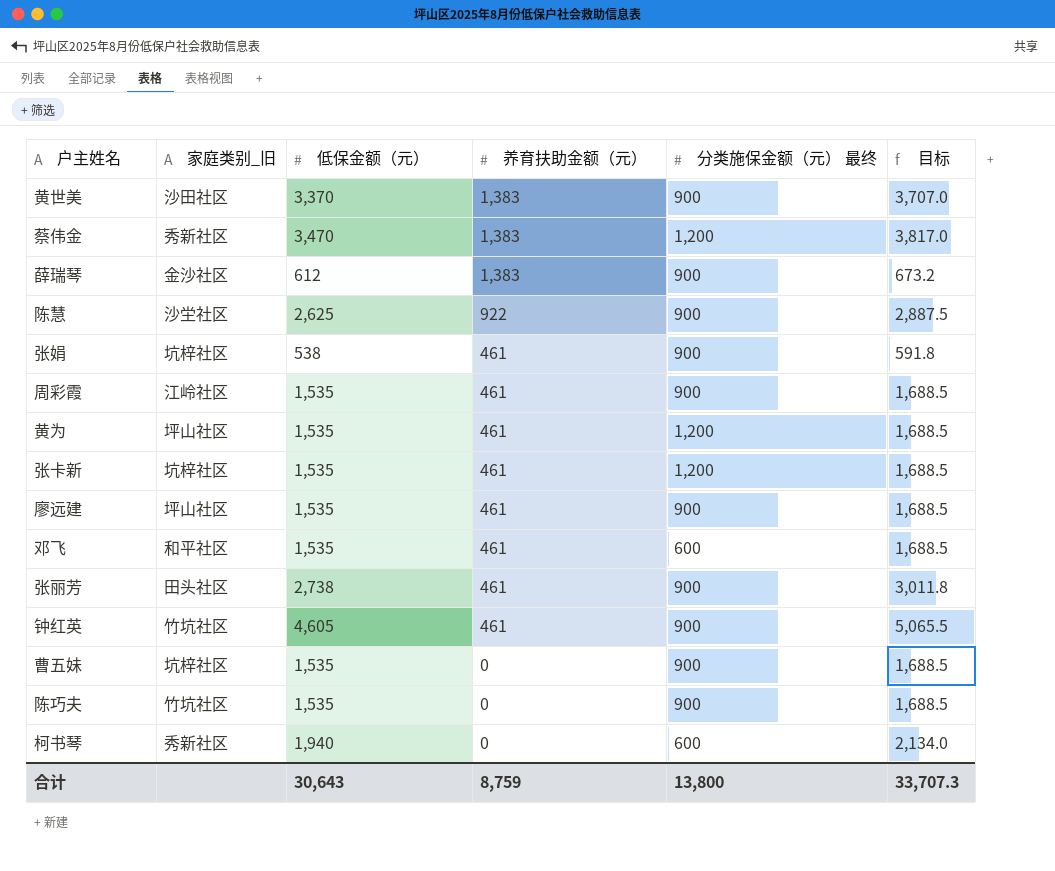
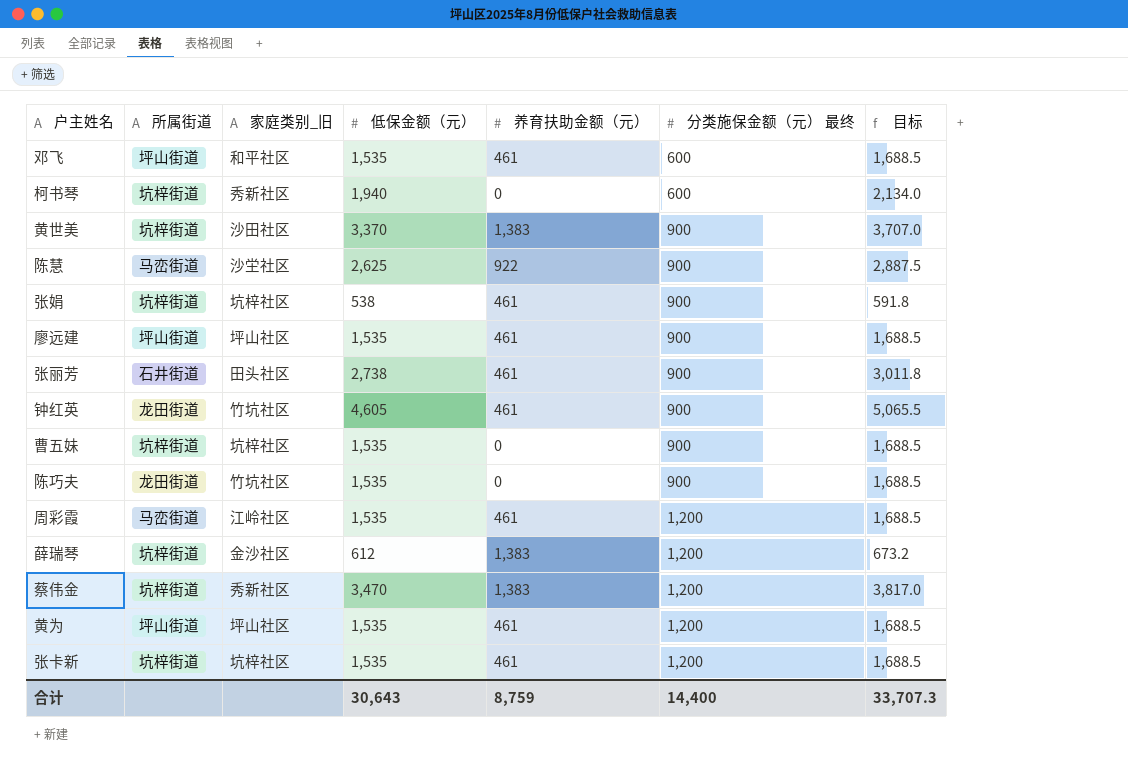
row order: 养育扶助金额（元） descending -> 分类施保金额（元） 最终 ascending
column 所属街道 | position: none -> 2
周彩霞 | 分类施保金额（元） 最终: 900 -> 1,200
薛瑞琴 | 分类施保金额（元） 最终: 900 -> 1,200
合计 | 分类施保金额（元） 最终: 13,800 -> 14,400

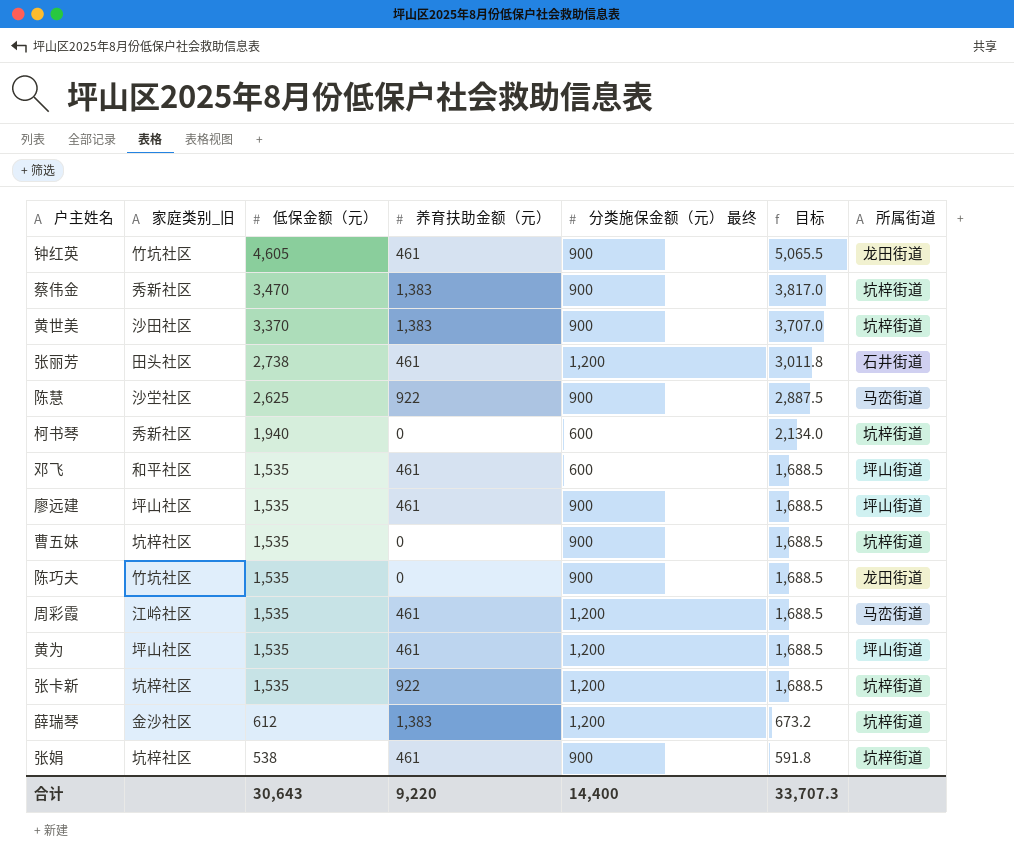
row order: 分类施保金额（元） 最终 ascending -> 低保金额（元） descending
column 所属街道 | position: 2 -> 7
蔡伟金 | 分类施保金额（元） 最终: 1,200 -> 900
张丽芳 | 分类施保金额（元） 最终: 900 -> 1,200
张卡新 | 养育扶助金额（元）: 461 -> 922
合计 | 养育扶助金额（元）: 8,759 -> 9,220

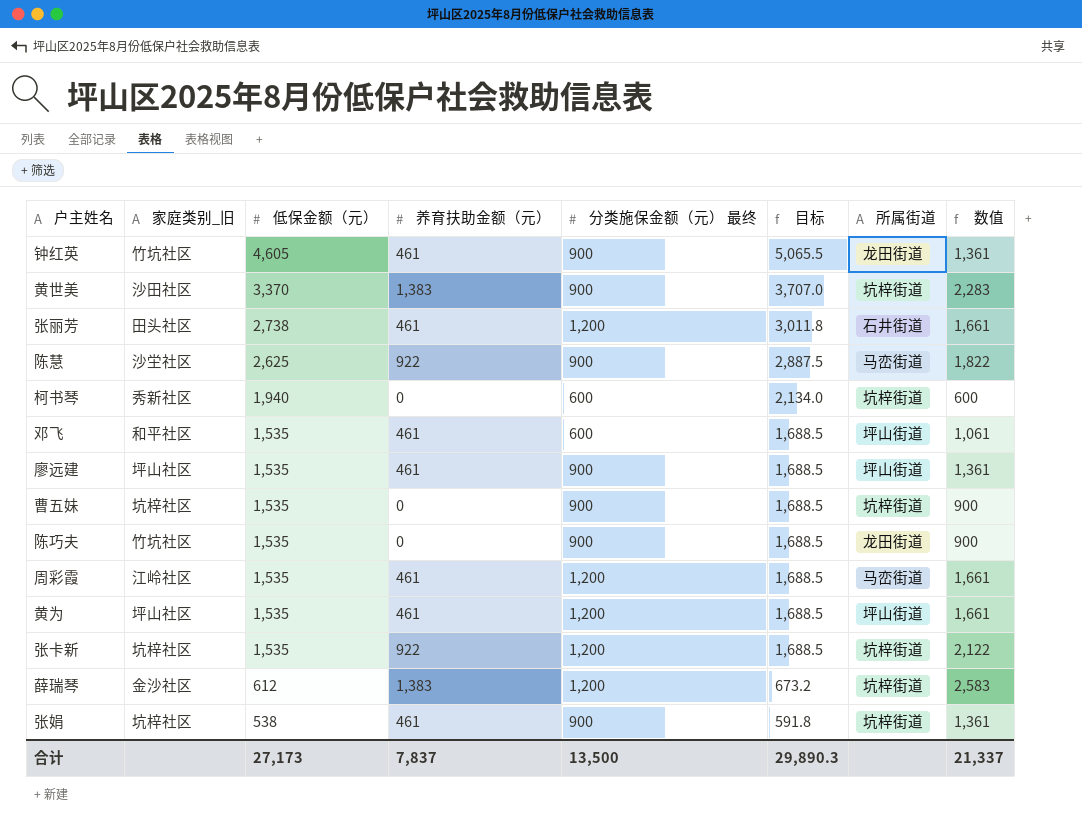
column 数值 | formula: none -> [养育扶助金额（元）] + [分类施保金额（元） 最终]
row 蔡伟金: 秀新社区 | 3,470 | 1,383 | 900 | 3,817.0 | 坑梓街道 -> none
合计 | 低保金额（元）: 30,643 -> 27,173
合计 | 养育扶助金额（元）: 9,220 -> 7,837
合计 | 分类施保金额（元） 最终: 14,400 -> 13,500
合计 | 目标: 33,707.3 -> 29,890.3

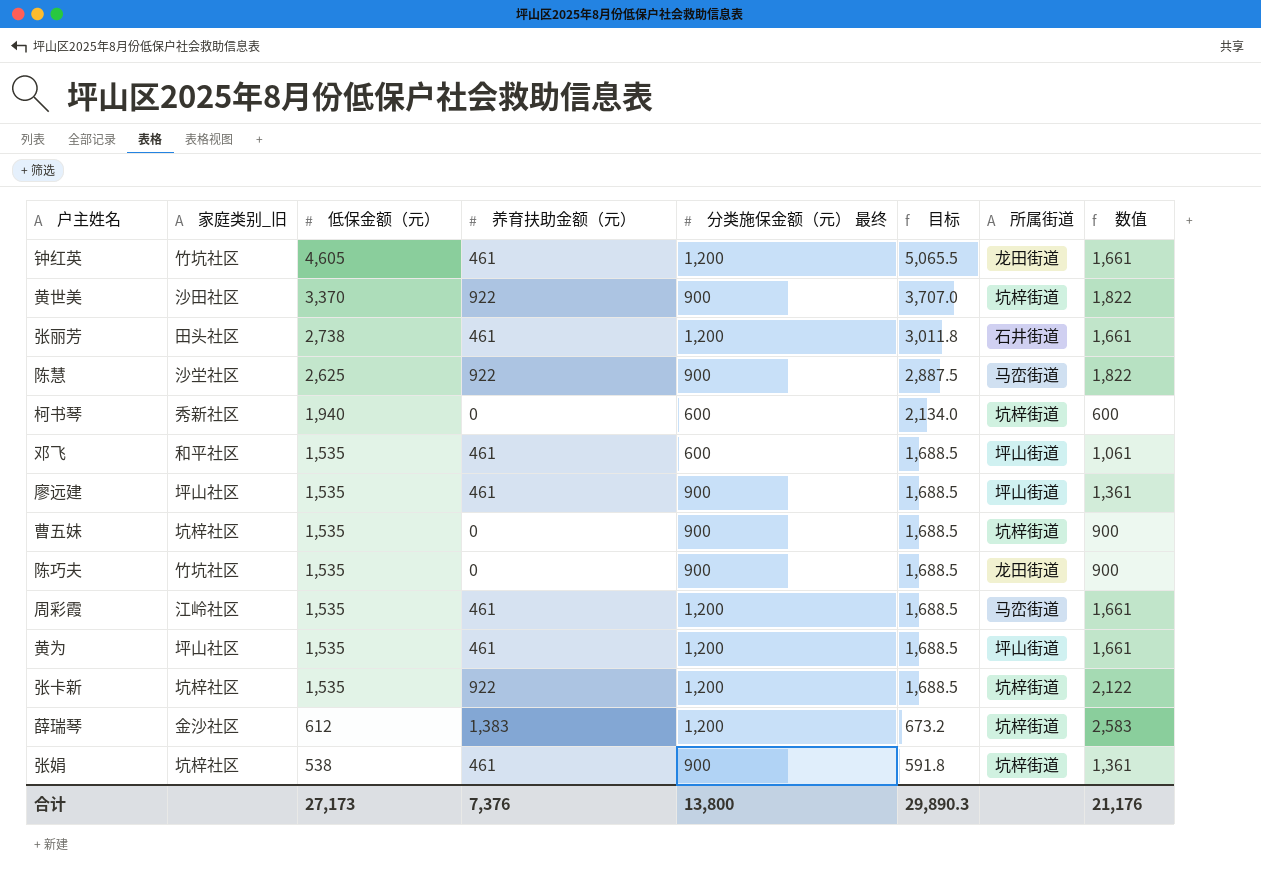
钟红英 | 分类施保金额（元） 最终: 900 -> 1,200
钟红英 | 数值: 1,361 -> 1,661
黄世美 | 养育扶助金额（元）: 1,383 -> 922
黄世美 | 数值: 2,283 -> 1,822
合计 | 养育扶助金额（元）: 7,837 -> 7,376
合计 | 分类施保金额（元） 最终: 13,500 -> 13,800
合计 | 数值: 21,337 -> 21,176

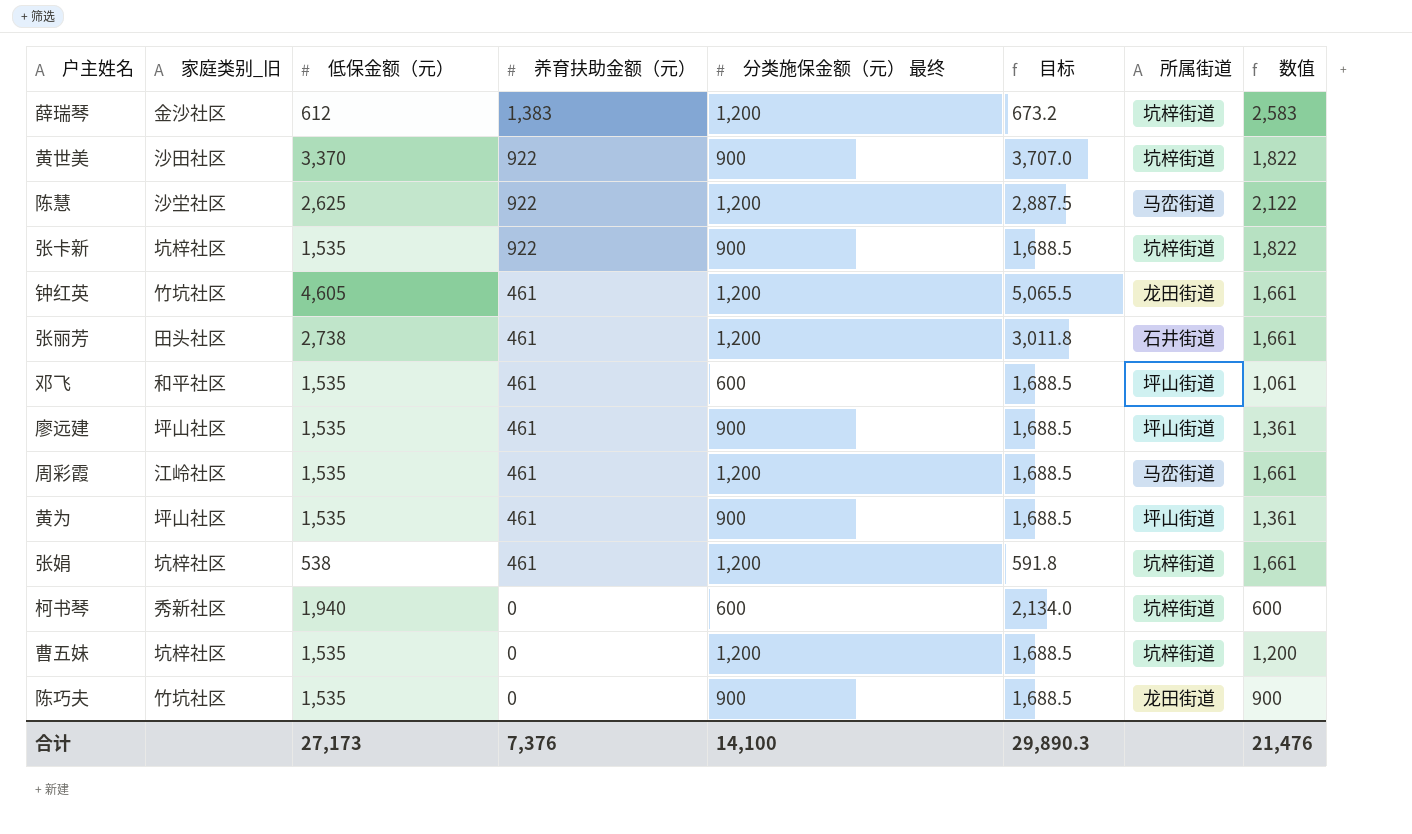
row order: 低保金额（元） descending -> 养育扶助金额（元） descending
陈慧 | 分类施保金额（元） 最终: 900 -> 1,200
陈慧 | 数值: 1,822 -> 2,122
张卡新 | 分类施保金额（元） 最终: 1,200 -> 900
张卡新 | 数值: 2,122 -> 1,822
黄为 | 分类施保金额（元） 最终: 1,200 -> 900
黄为 | 数值: 1,661 -> 1,361
张娟 | 分类施保金额（元） 最终: 900 -> 1,200
张娟 | 数值: 1,361 -> 1,661
曹五妹 | 分类施保金额（元） 最终: 900 -> 1,200
曹五妹 | 数值: 900 -> 1,200
合计 | 分类施保金额（元） 最终: 13,800 -> 14,100
合计 | 数值: 21,176 -> 21,476

